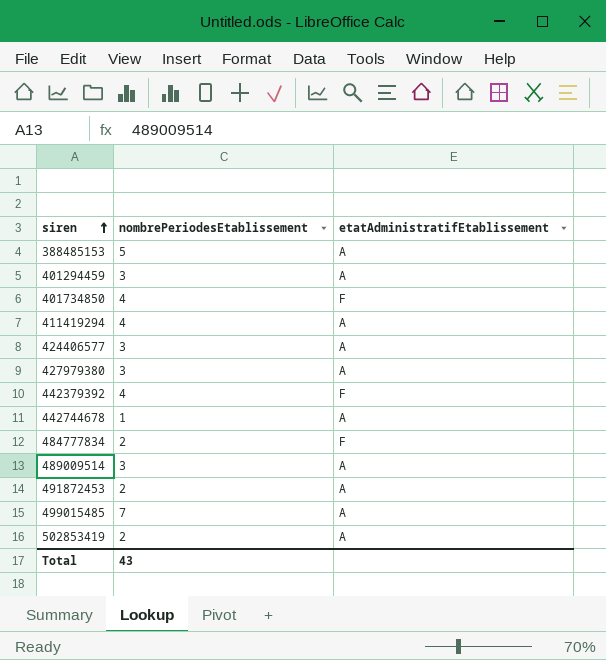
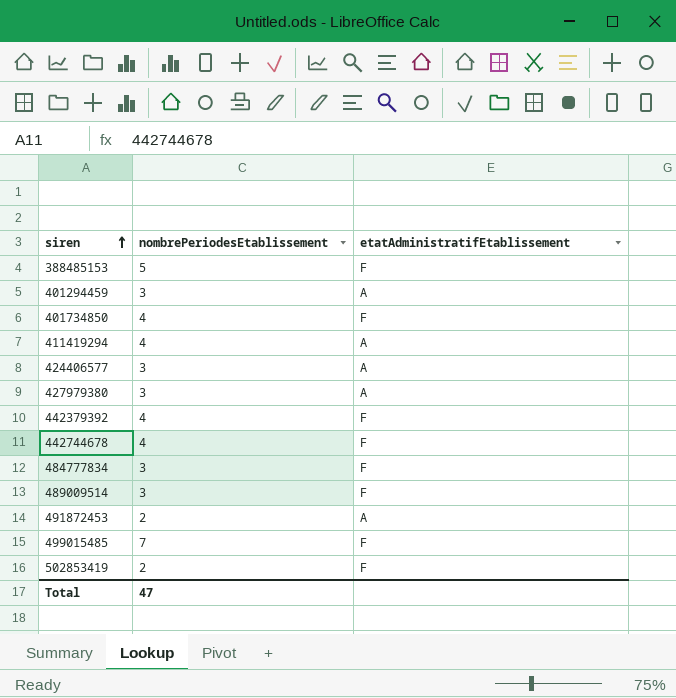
388485153 | etatAdministratifEtablissement: A -> F
442744678 | nombrePeriodesEtablissement: 1 -> 4
442744678 | etatAdministratifEtablissement: A -> F
484777834 | nombrePeriodesEtablissement: 2 -> 3
489009514 | etatAdministratifEtablissement: A -> F
499015485 | etatAdministratifEtablissement: A -> F
502853419 | etatAdministratifEtablissement: A -> F
Total | nombrePeriodesEtablissement: 43 -> 47

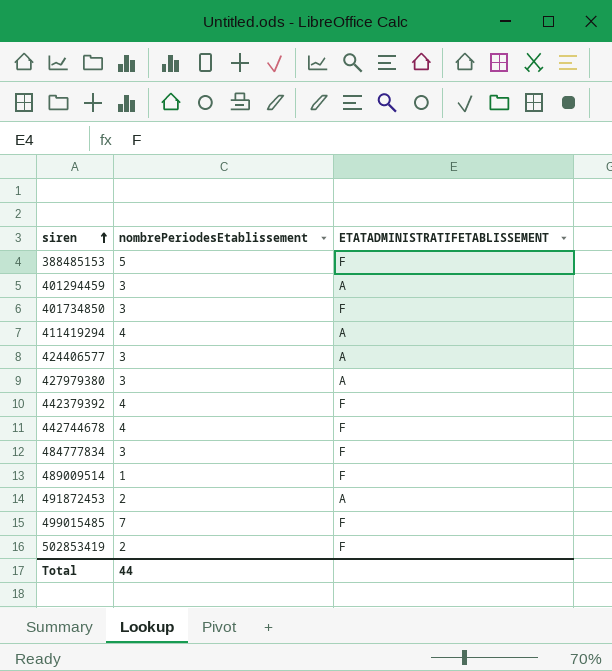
column name: etatAdministratifEtablissement -> ETATADMINISTRATIFETABLISSEMENT
401734850 | nombrePeriodesEtablissement: 4 -> 3
489009514 | nombrePeriodesEtablissement: 3 -> 1
Total | nombrePeriodesEtablissement: 47 -> 44

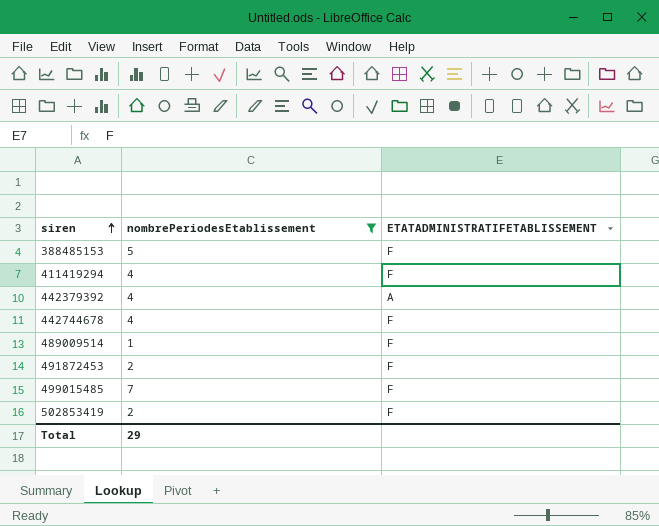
filter: none -> nombrePeriodesEtablissement != 3
411419294 | ETATADMINISTRATIFETABLISSEMENT: A -> F
442379392 | ETATADMINISTRATIFETABLISSEMENT: F -> A
491872453 | ETATADMINISTRATIFETABLISSEMENT: A -> F
Total | nombrePeriodesEtablissement: 44 -> 29

